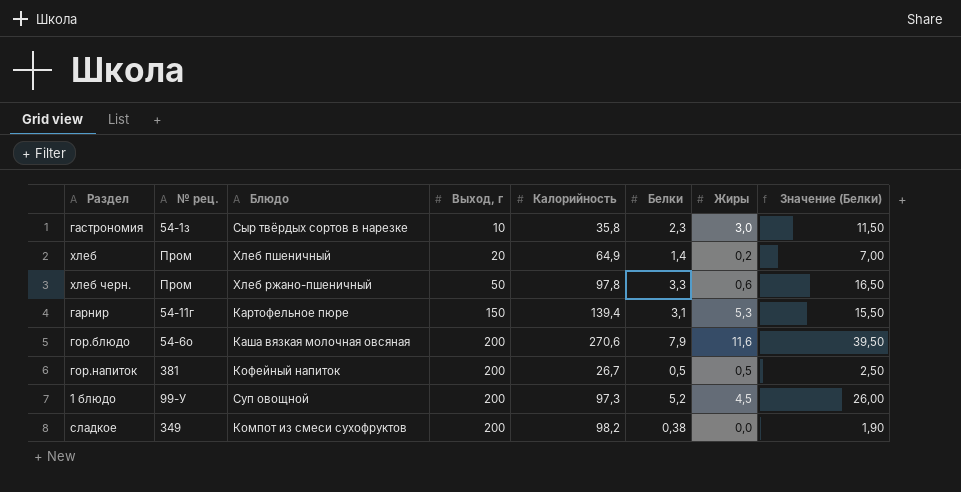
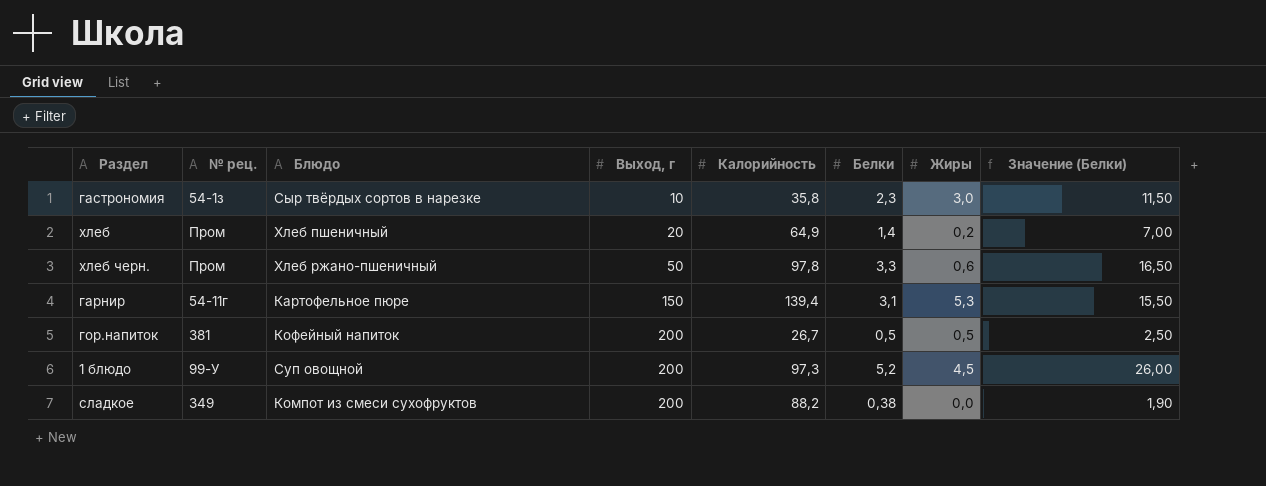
row гор.блюдо: 54-6о | Каша вязкая молочная овсяная | 200 | 270,6 | 7,9 | 11,6 | 39,50 -> none
сладкое | Калорийность: 98,2 -> 88,2

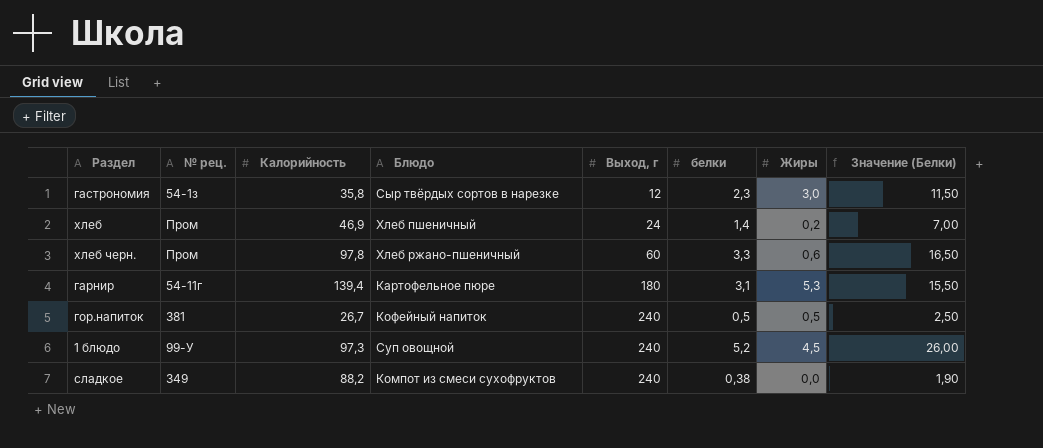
column Калорийность | position: 5 -> 3
column name: Белки -> белки
гастрономия | Выход, г: 10 -> 12
хлеб | Калорийность: 64,9 -> 46,9
хлеб | Выход, г: 20 -> 24
хлеб черн. | Выход, г: 50 -> 60
гарнир | Выход, г: 150 -> 180
гор.напиток | Выход, г: 200 -> 240
1 блюдо | Выход, г: 200 -> 240
сладкое | Выход, г: 200 -> 240

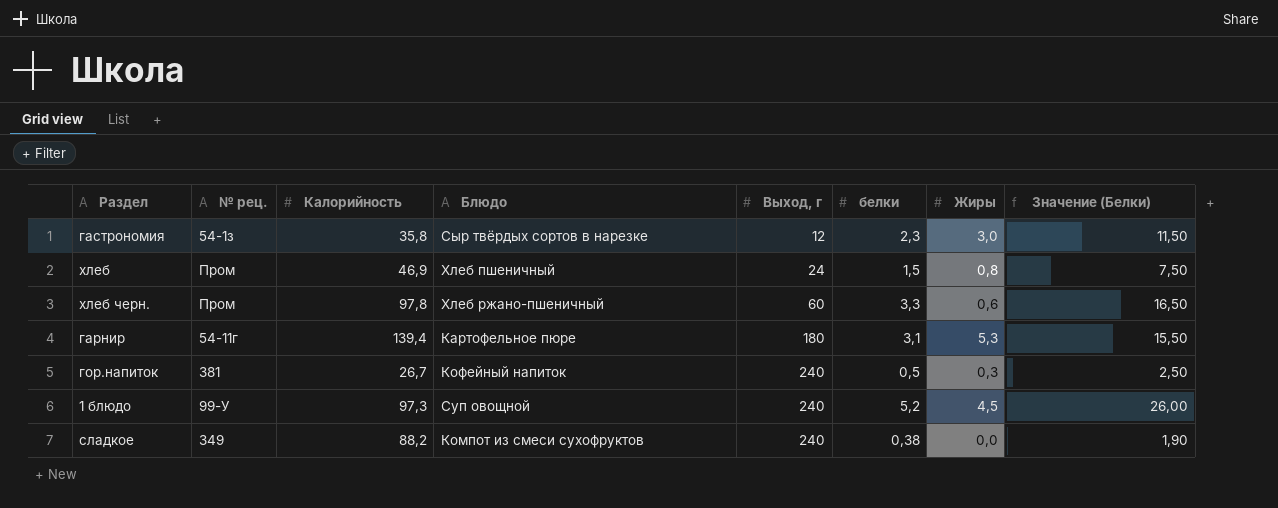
хлеб | белки: 1,4 -> 1,5
хлеб | Жиры: 0,2 -> 0,8
хлеб | Значение (Белки): 7,00 -> 7,50
гор.напиток | Жиры: 0,5 -> 0,3

